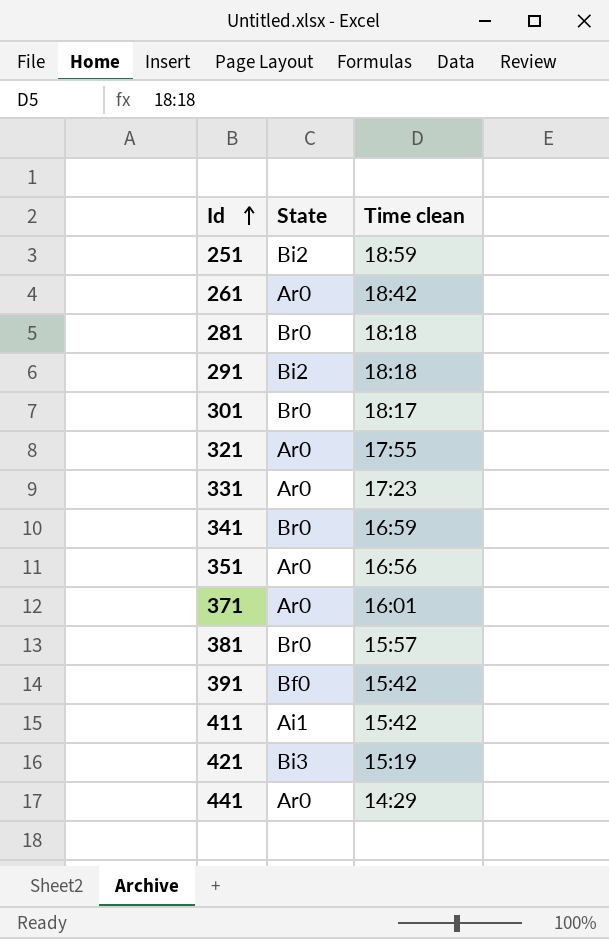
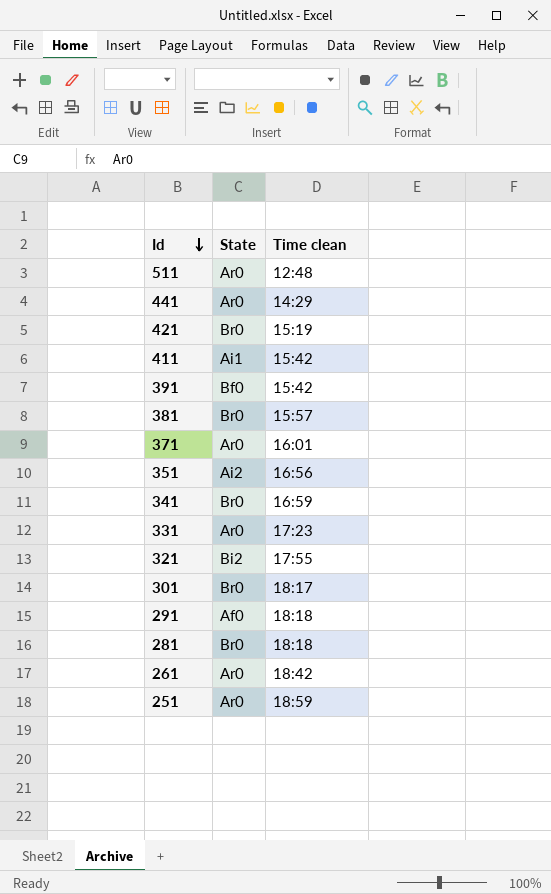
row order: Id ascending -> Id descending
row 511: none -> Ar0 | 12:48
421 | State: Bi3 -> Br0
351 | State: Ar0 -> Ai2
321 | State: Ar0 -> Bi2
291 | State: Bi2 -> Af0
251 | State: Bi2 -> Ar0

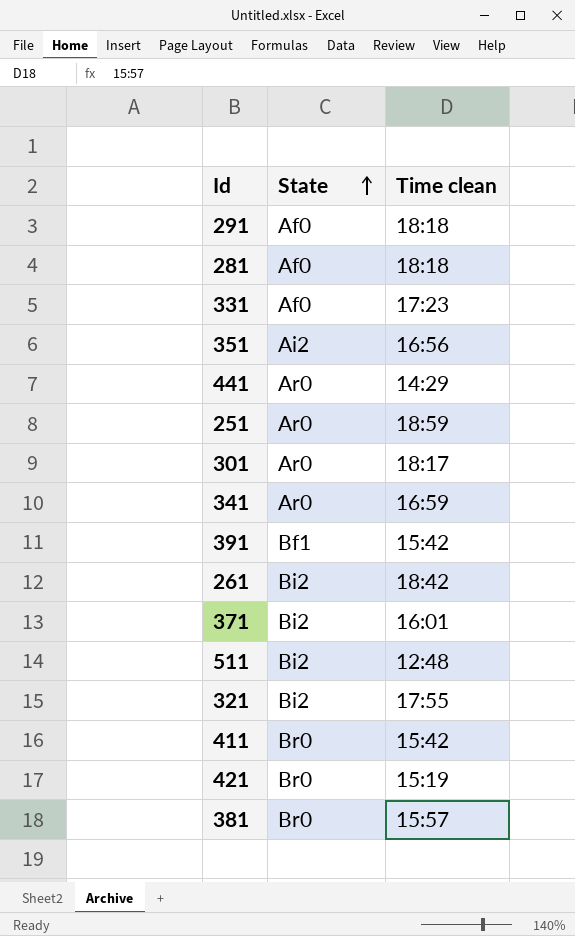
row order: Id descending -> State ascending
281 | State: Br0 -> Af0
331 | State: Ar0 -> Af0
301 | State: Br0 -> Ar0
341 | State: Br0 -> Ar0
391 | State: Bf0 -> Bf1
261 | State: Ar0 -> Bi2
371 | State: Ar0 -> Bi2
511 | State: Ar0 -> Bi2
411 | State: Ai1 -> Br0

